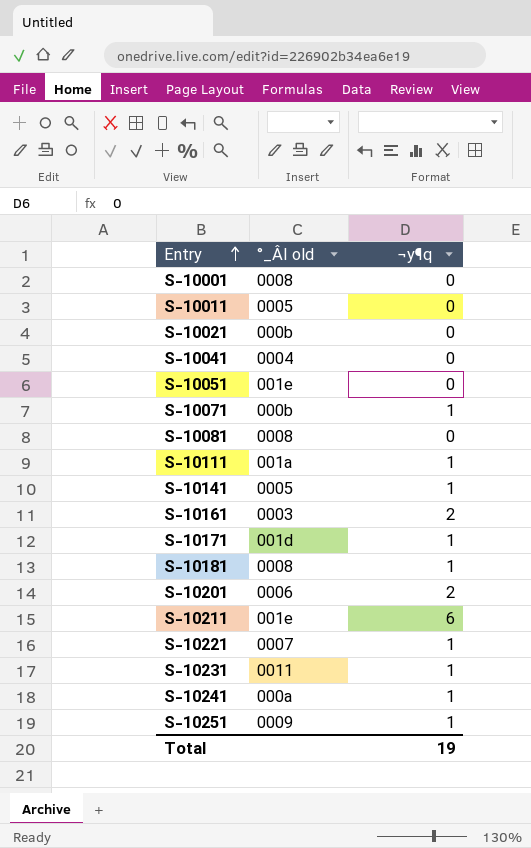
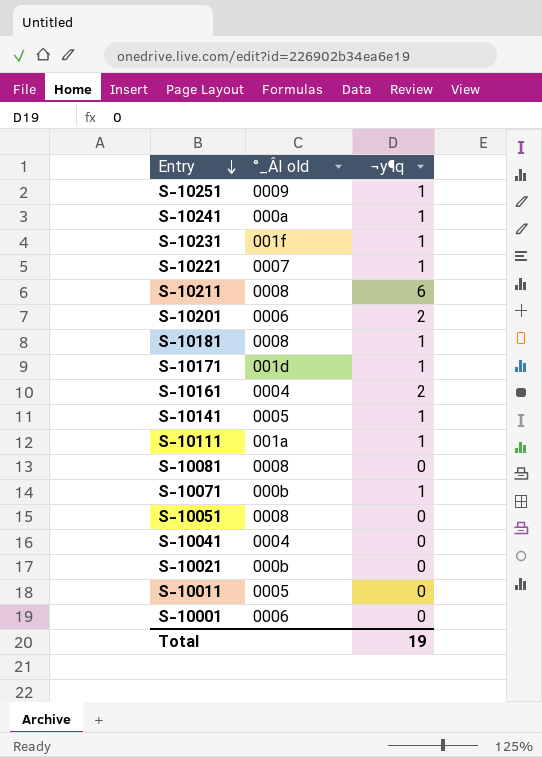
row order: Entry ascending -> Entry descending
S-10231 | °_ÂI old: 0011 -> 001f
S-10211 | °_ÂI old: 001e -> 0008
S-10161 | °_ÂI old: 0003 -> 0004
S-10051 | °_ÂI old: 001e -> 0008
S-10001 | °_ÂI old: 0008 -> 0006

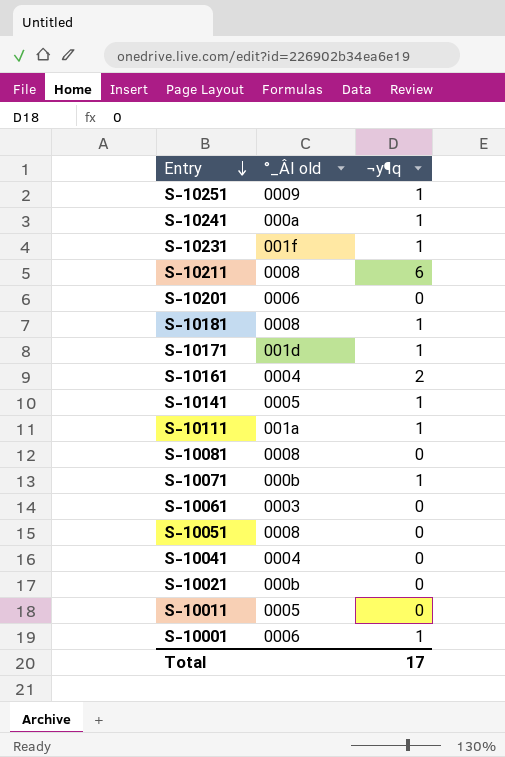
row S-10221: 0007 | 1 -> none
S-10201 | ¬y¶q: 2 -> 0
row S-10061: none -> 0003 | 0
S-10001 | ¬y¶q: 0 -> 1
Total | ¬y¶q: 19 -> 17

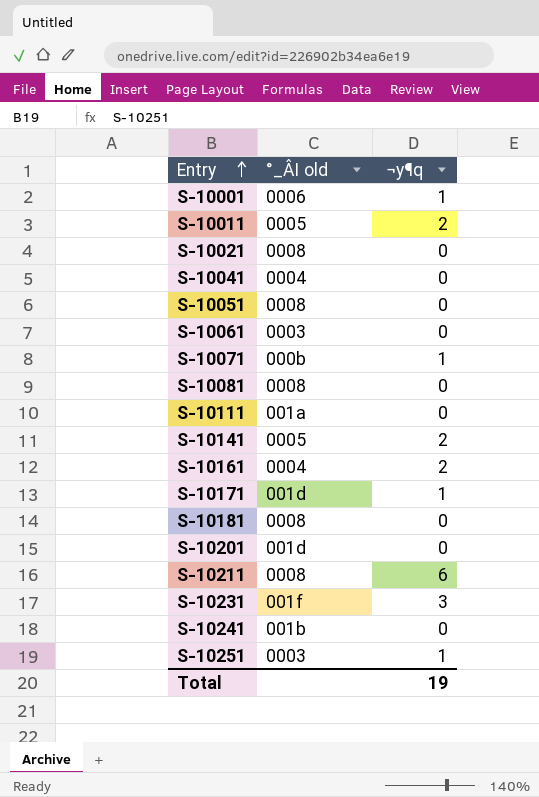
row order: Entry descending -> Entry ascending
S-10011 | ¬y¶q: 0 -> 2
S-10021 | °_ÂI old: 000b -> 0008
S-10111 | ¬y¶q: 1 -> 0
S-10141 | ¬y¶q: 1 -> 2
S-10181 | ¬y¶q: 1 -> 0
S-10201 | °_ÂI old: 0006 -> 001d
S-10231 | ¬y¶q: 1 -> 3
S-10241 | °_ÂI old: 000a -> 001b
S-10241 | ¬y¶q: 1 -> 0
S-10251 | °_ÂI old: 0009 -> 0003
Total | ¬y¶q: 17 -> 19

